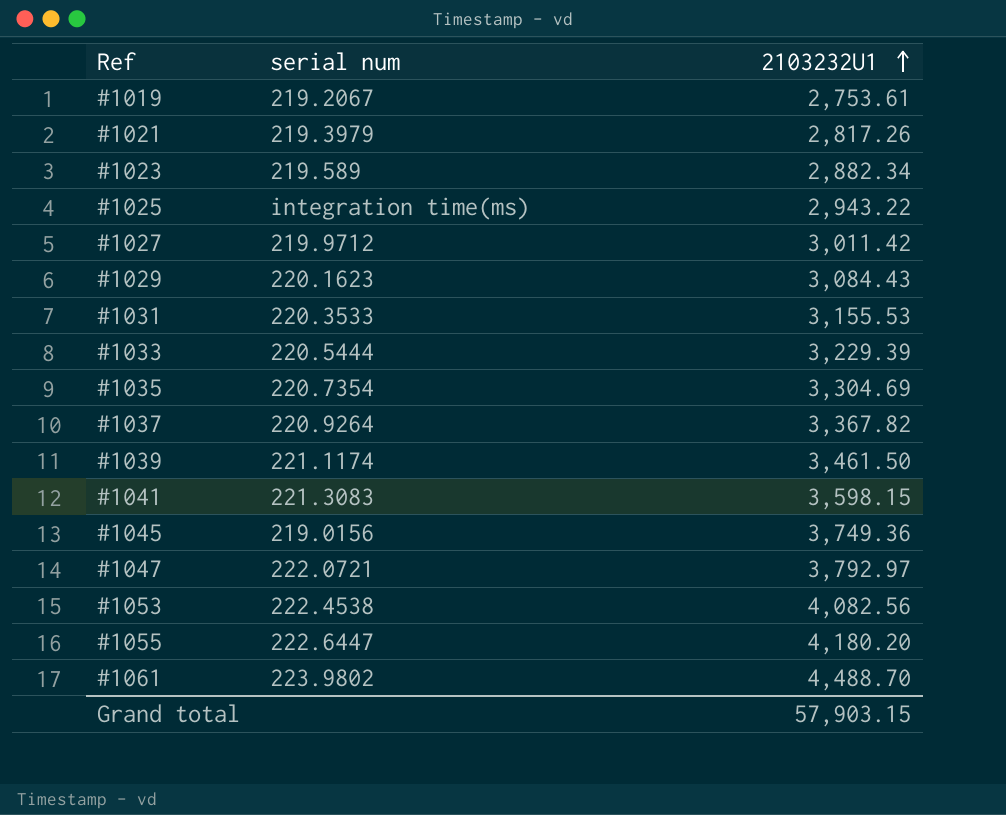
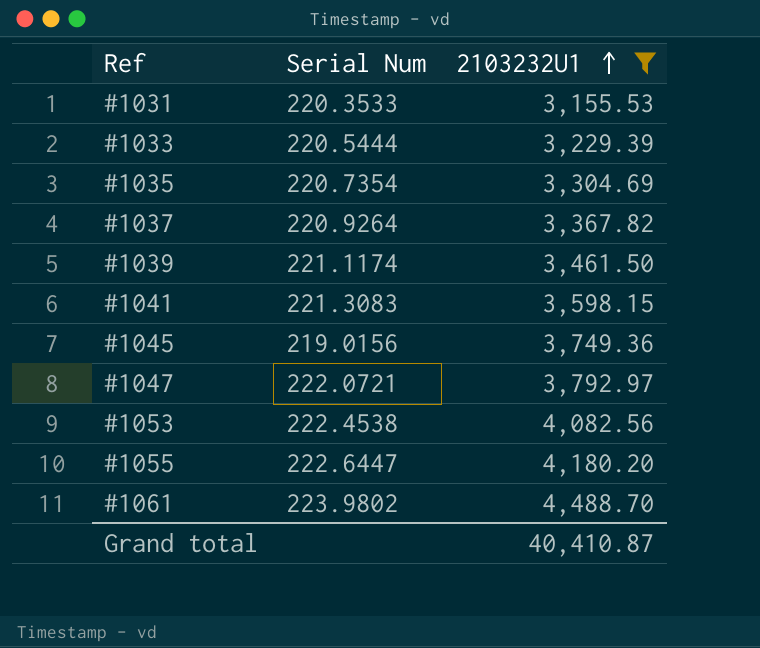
filter: none -> 2103232U1 >= 3,155.53
column name: serial num -> Serial Num
Grand total | 2103232U1: 57,903.15 -> 40,410.87

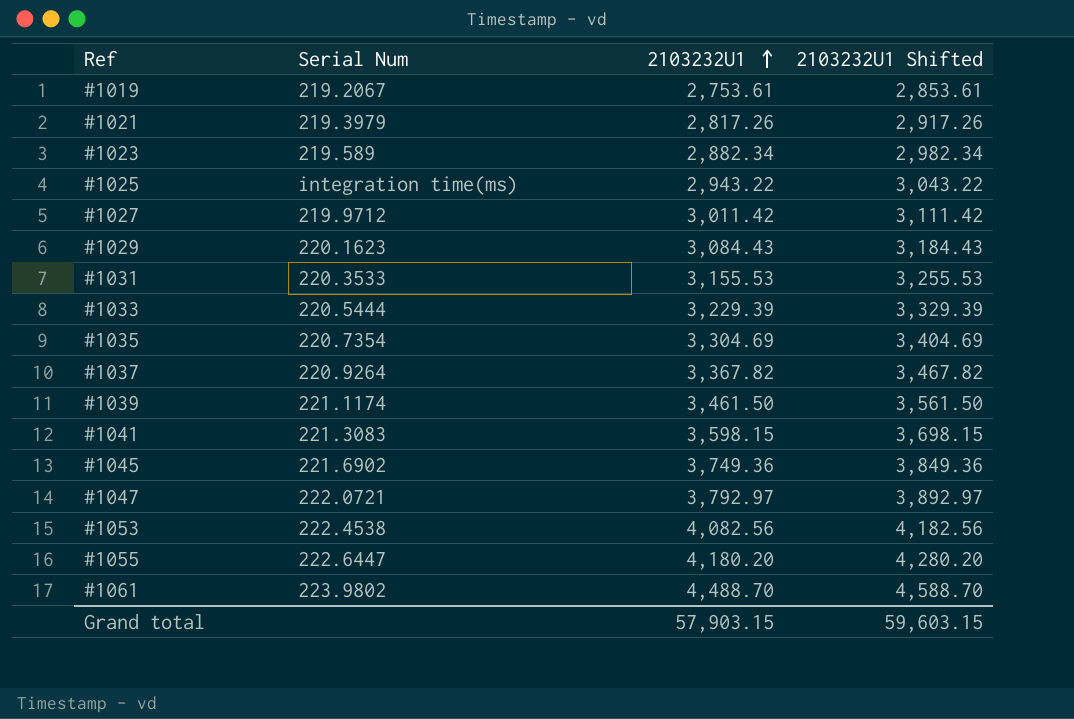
filter: 2103232U1 >= 3,155.53 -> none
column 2103232U1 Shifted | formula: none -> [2103232U1] + 100
#1045 | Serial Num: 219.0156 -> 221.6902
Grand total | 2103232U1: 40,410.87 -> 57,903.15

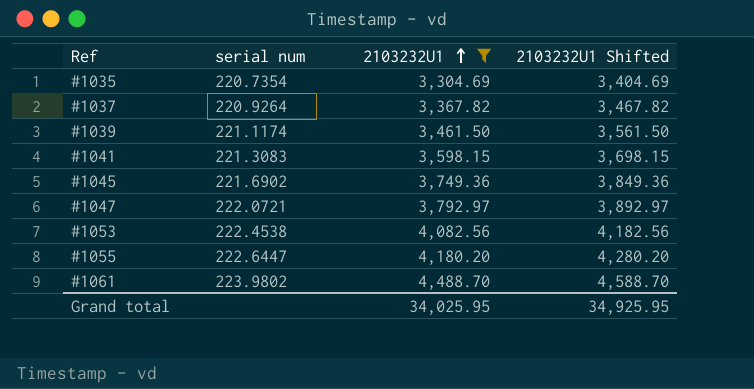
filter: none -> 2103232U1 >= 3,304.69
column name: Serial Num -> serial num
Grand total | 2103232U1: 57,903.15 -> 34,025.95
Grand total | 2103232U1 Shifted: 59,603.15 -> 34,925.95

